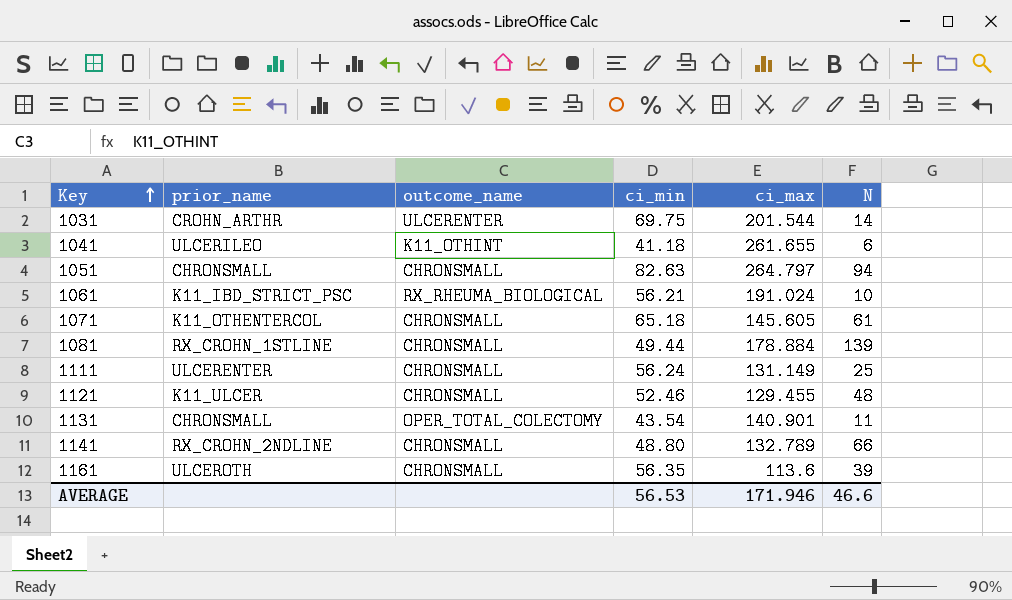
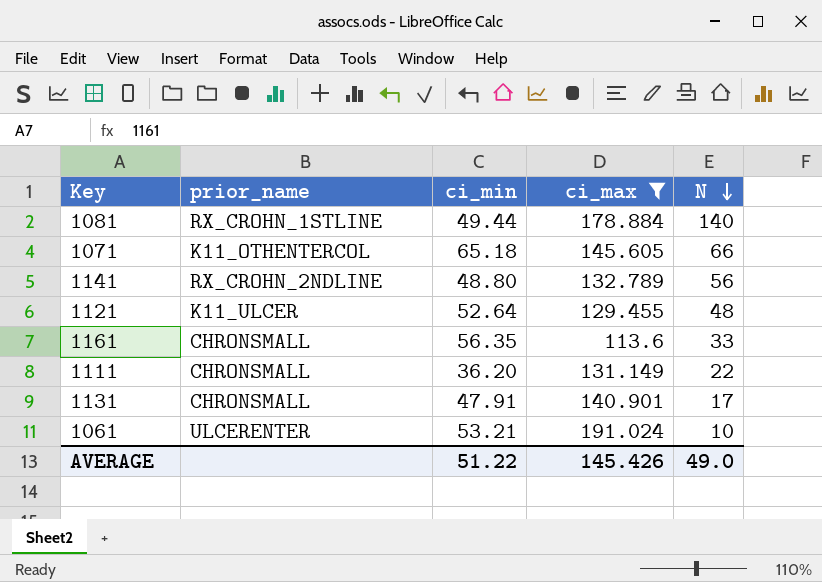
filter: none -> ci_max <= 191.024
row order: Key ascending -> N descending
column outcome_name | position: 3 -> none
1081 | N: 139 -> 140
1071 | N: 61 -> 66
1141 | N: 66 -> 56
1121 | ci_min: 52.46 -> 52.64
1161 | prior_name: ULCEROTH -> CHRONSMALL
1161 | N: 39 -> 33
1111 | prior_name: ULCERENTER -> CHRONSMALL
1111 | ci_min: 56.24 -> 36.20
1111 | N: 25 -> 22
1131 | ci_min: 43.54 -> 47.91
1131 | N: 11 -> 17
1061 | prior_name: K11_IBD_STRICT_PSC -> ULCERENTER
1061 | ci_min: 56.21 -> 53.21
AVERAGE | ci_min: 56.53 -> 51.22
AVERAGE | ci_max: 171.946 -> 145.426
AVERAGE | N: 46.6 -> 49.0

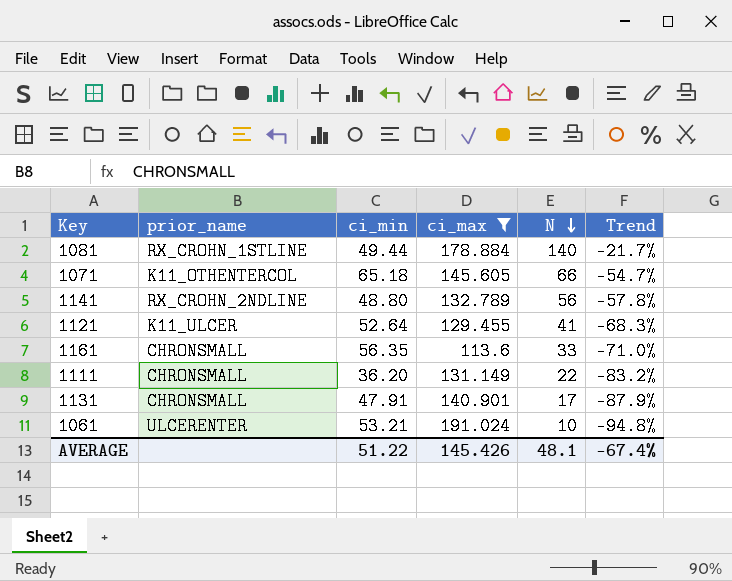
column Trend | formula: none -> ([N] - [ci_max]) / [ci_max]
1121 | N: 48 -> 41
AVERAGE | N: 49.0 -> 48.1

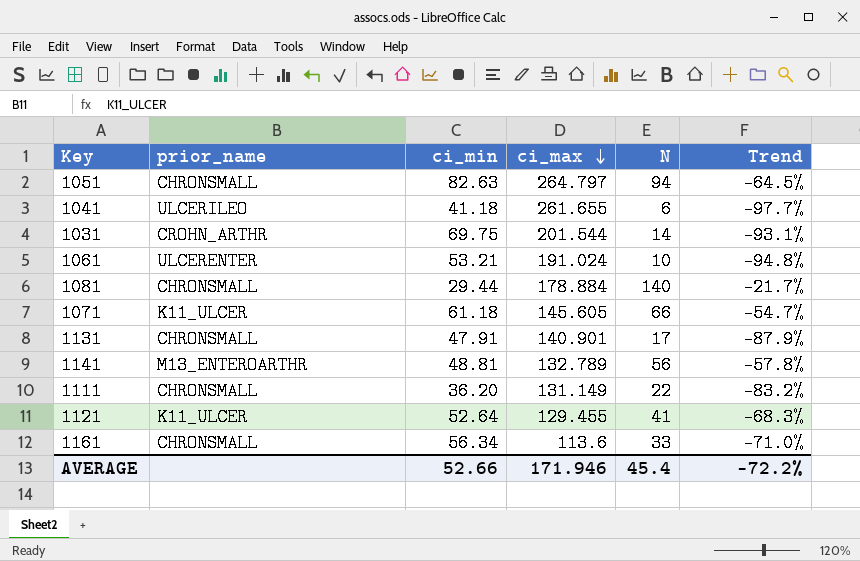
filter: ci_max <= 191.024 -> none
row order: N descending -> ci_max descending
1081 | prior_name: RX_CROHN_1STLINE -> CHRONSMALL
1081 | ci_min: 49.44 -> 29.44
1071 | prior_name: K11_OTHENTERCOL -> K11_ULCER
1071 | ci_min: 65.18 -> 61.18
1141 | prior_name: RX_CROHN_2NDLINE -> M13_ENTEROARTHR
1141 | ci_min: 48.80 -> 48.81
1161 | ci_min: 56.35 -> 56.34
AVERAGE | ci_min: 51.22 -> 52.66
AVERAGE | ci_max: 145.426 -> 171.946
AVERAGE | N: 48.1 -> 45.4
AVERAGE | Trend: -67.4% -> -72.2%

